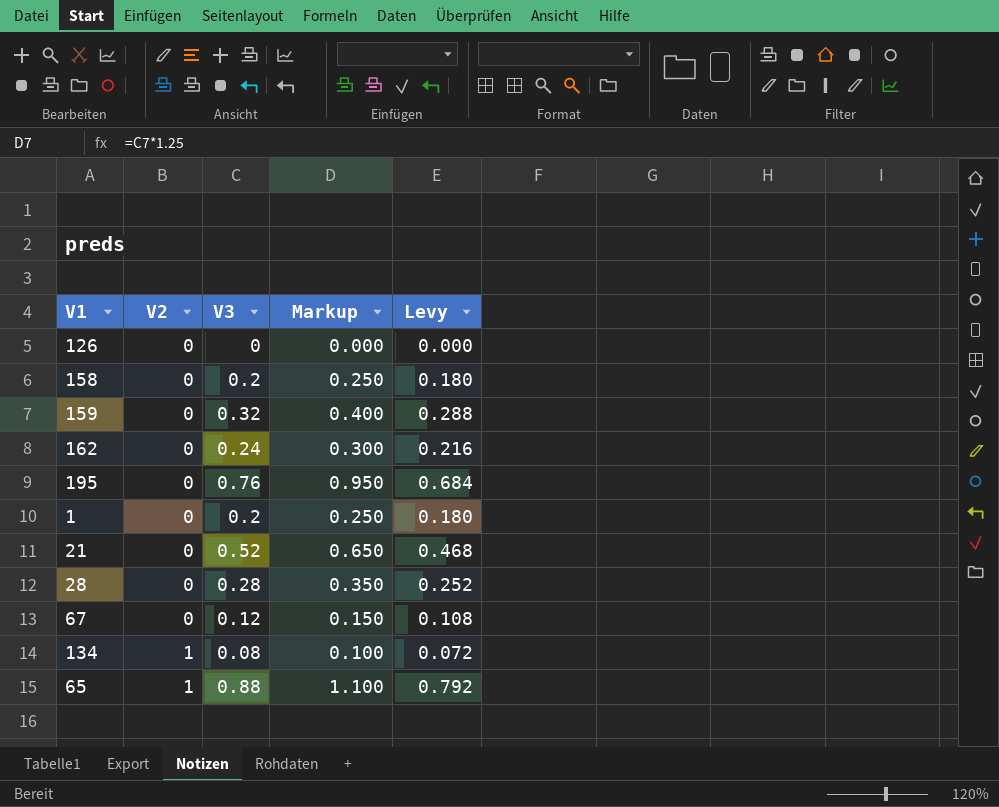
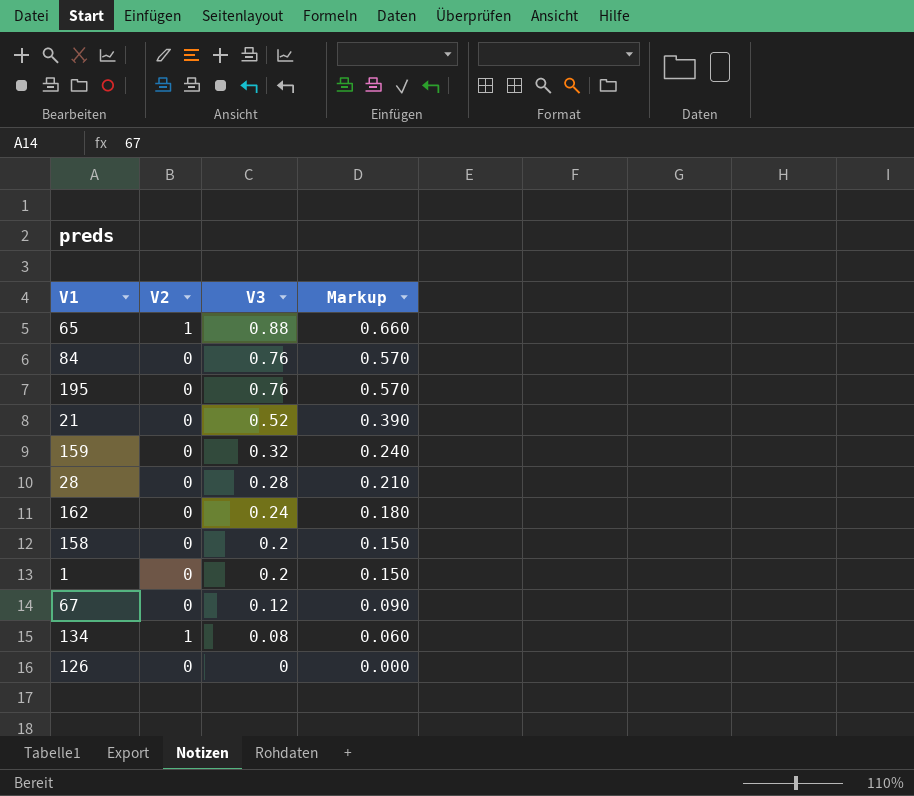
row order: V2 ascending -> V3 descending
column Levy | formula: [V3] * 0.9 -> none
column Markup | formula: [V3] * 1.25 -> [V3] * 0.75
row 84: none -> 0 | 0.76 | 0.570

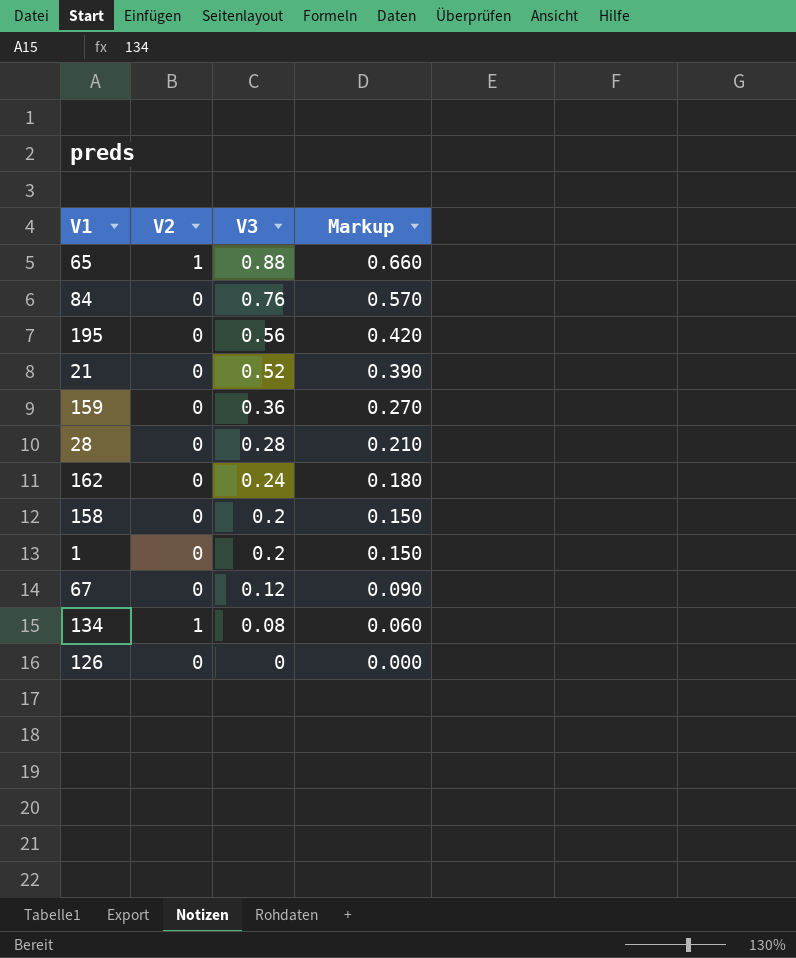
195 | V3: 0.76 -> 0.56
195 | Markup: 0.570 -> 0.420
159 | V3: 0.32 -> 0.36
159 | Markup: 0.240 -> 0.270

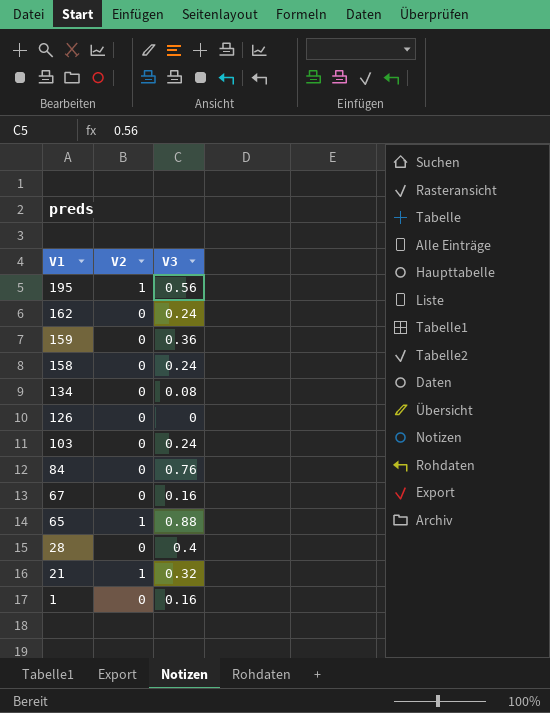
row order: V3 descending -> V1 descending
column Markup | formula: [V3] * 0.75 -> none
195 | V2: 0 -> 1
158 | V3: 0.2 -> 0.24
134 | V2: 1 -> 0
row 103: none -> 0 | 0.24
67 | V3: 0.12 -> 0.16
28 | V3: 0.28 -> 0.4
21 | V2: 0 -> 1
21 | V3: 0.52 -> 0.32
1 | V3: 0.2 -> 0.16

